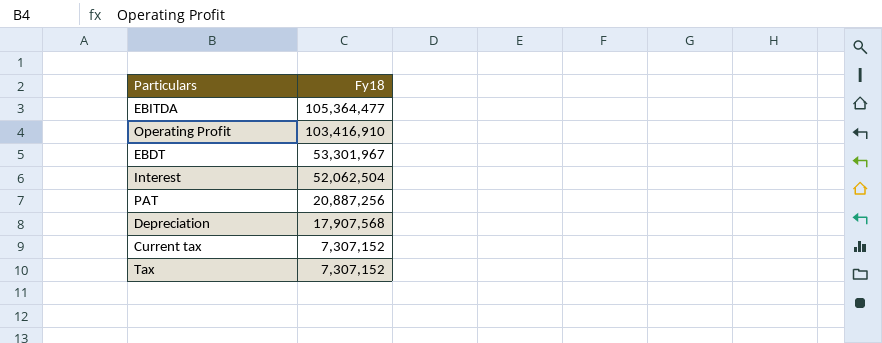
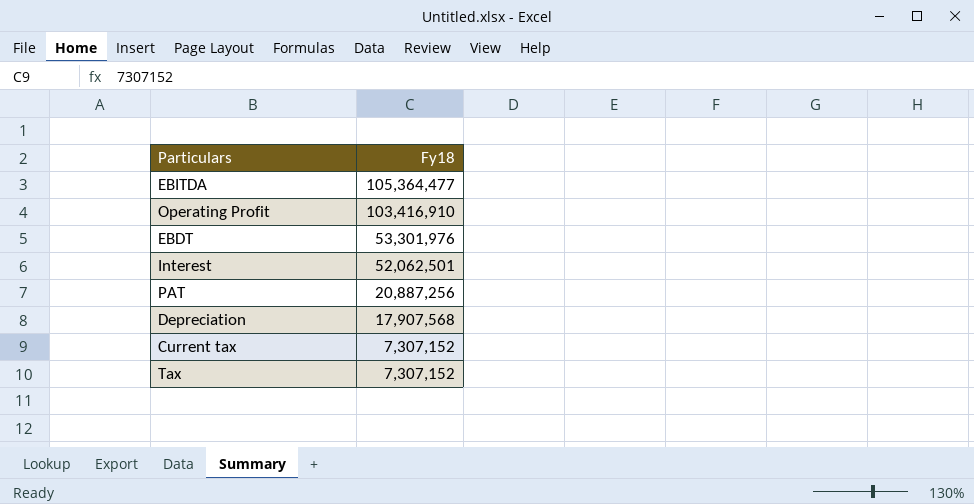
EBDT | Fy18: 53,301,967 -> 53,301,976
Interest | Fy18: 52,062,504 -> 52,062,501

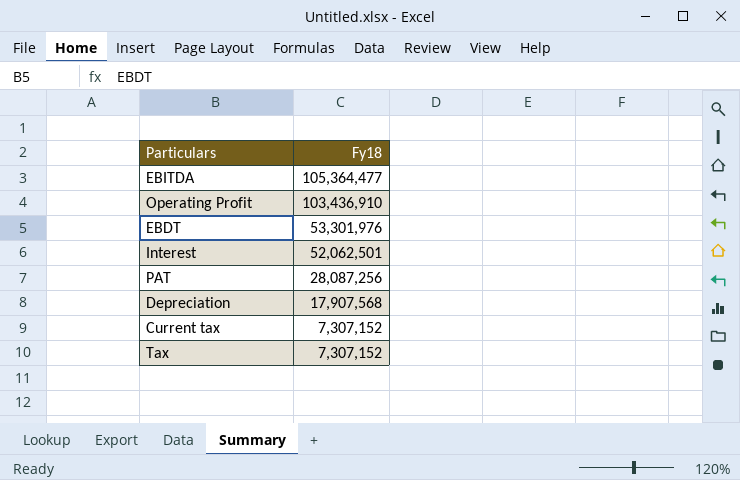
Operating Profit | Fy18: 103,416,910 -> 103,436,910
PAT | Fy18: 20,887,256 -> 28,087,256

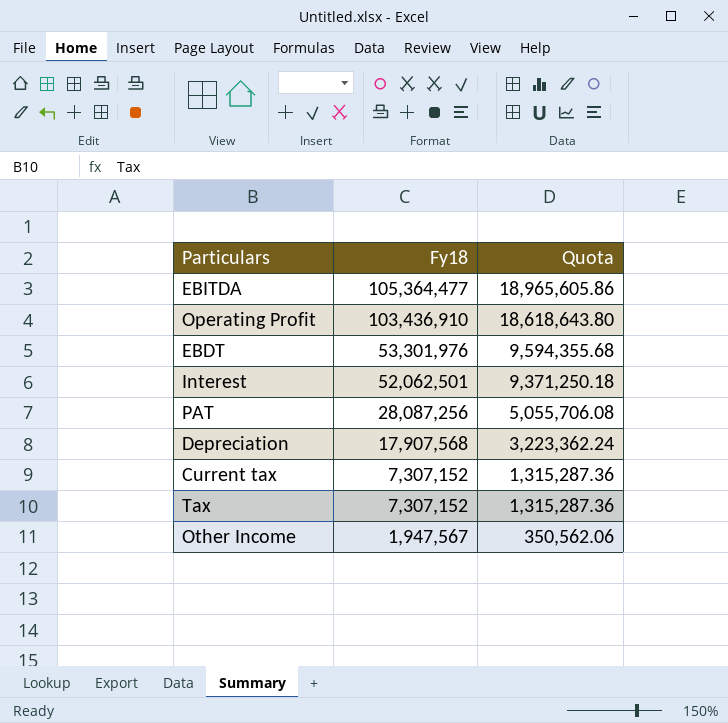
column Quota | formula: none -> [Fy18] * 0.18
row Other Income: none -> 1,947,567 | 350,562.06

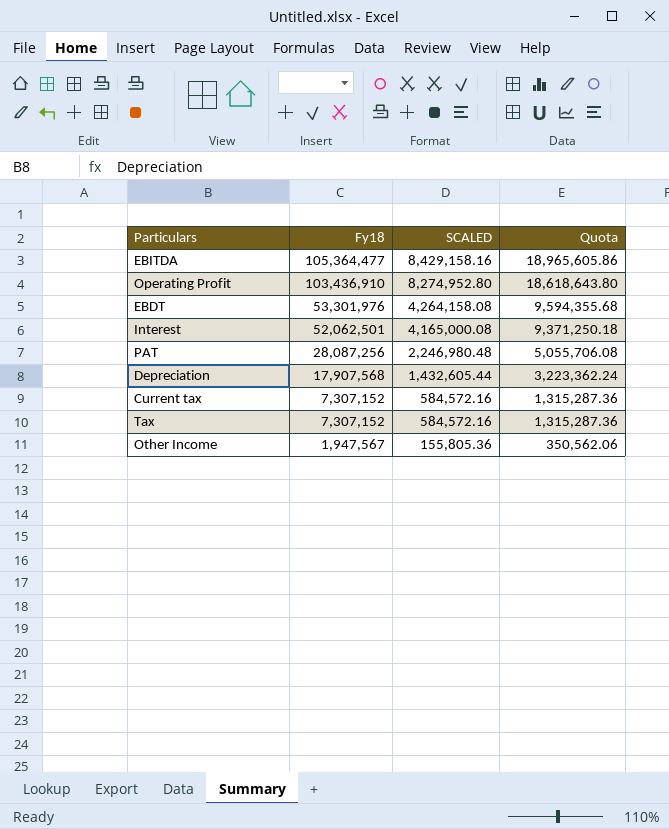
column SCALED | formula: none -> [Fy18] * 0.08

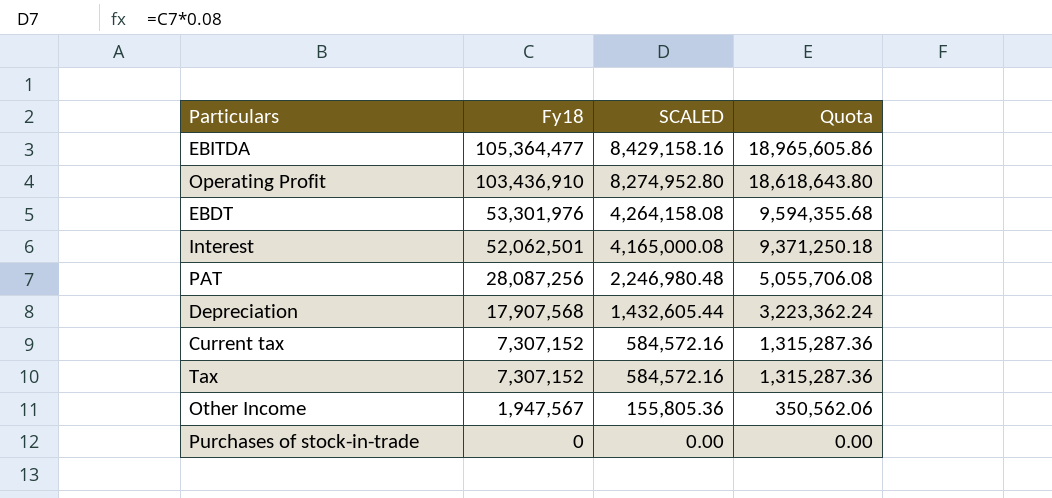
row Purchases of stock-in-trade: none -> 0 | 0.00 | 0.00

